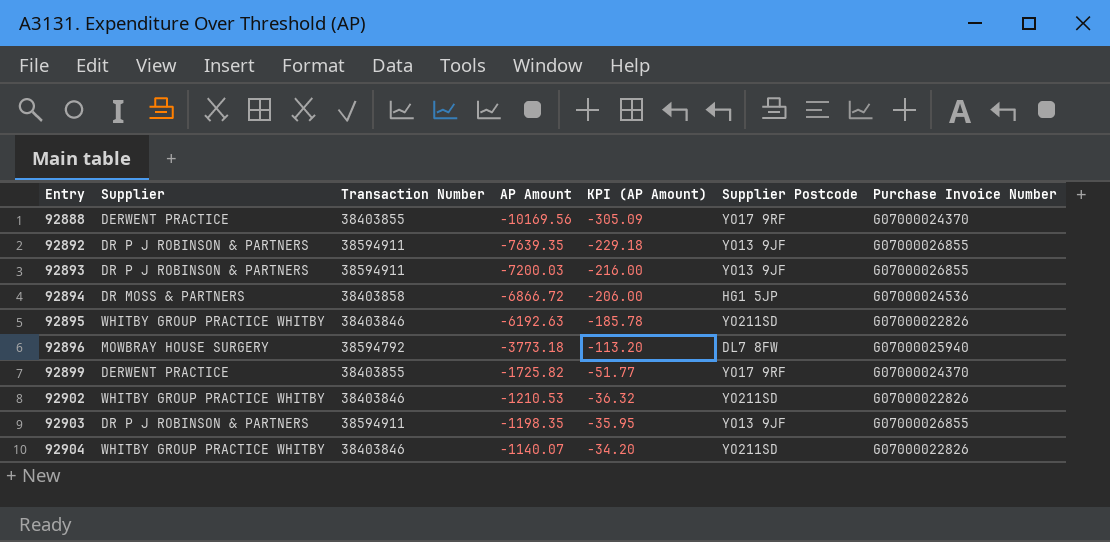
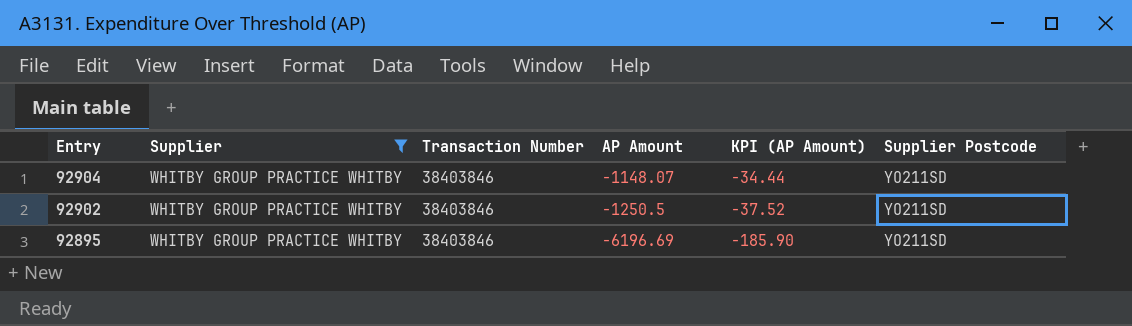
filter: none -> Supplier = WHITBY GROUP PRACTICE WHITBY
row order: Entry ascending -> Entry descending
column Purchase Invoice Number | position: 7 -> none
92904 | AP Amount: -1140.07 -> -1148.07
92904 | KPI (AP Amount): -34.20 -> -34.44
92902 | AP Amount: -1210.53 -> -1250.5
92902 | KPI (AP Amount): -36.32 -> -37.52
92895 | AP Amount: -6192.63 -> -6196.69
92895 | KPI (AP Amount): -185.78 -> -185.90

